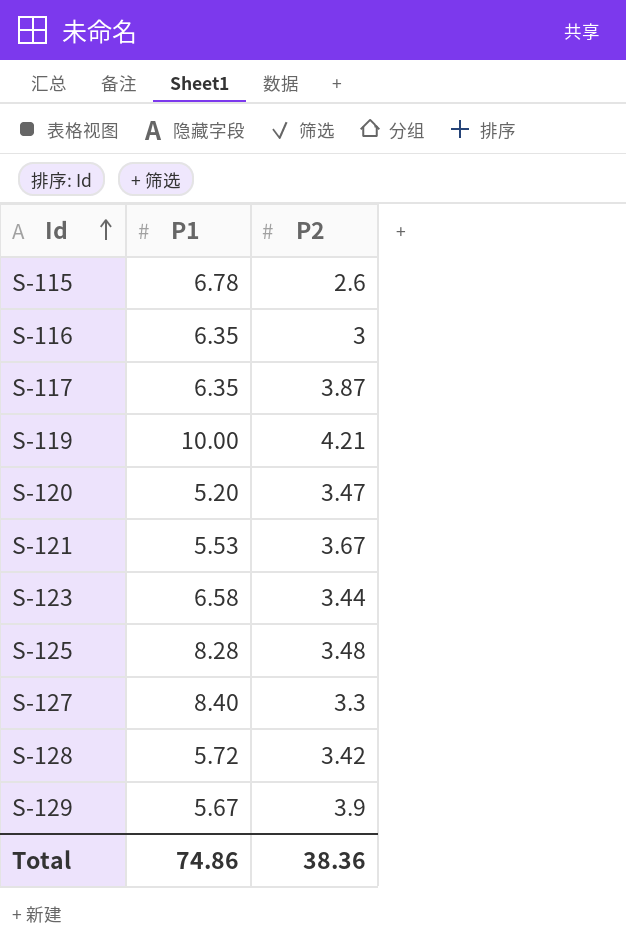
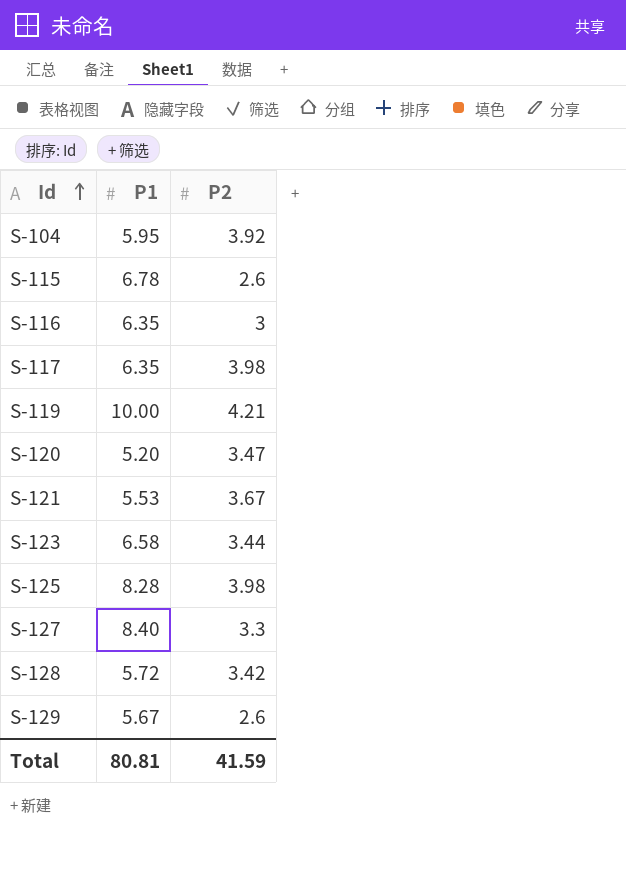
row S-104: none -> 5.95 | 3.92
S-117 | P2: 3.87 -> 3.98
S-125 | P2: 3.48 -> 3.98
S-129 | P2: 3.9 -> 2.6
Total | P1: 74.86 -> 80.81
Total | P2: 38.36 -> 41.59

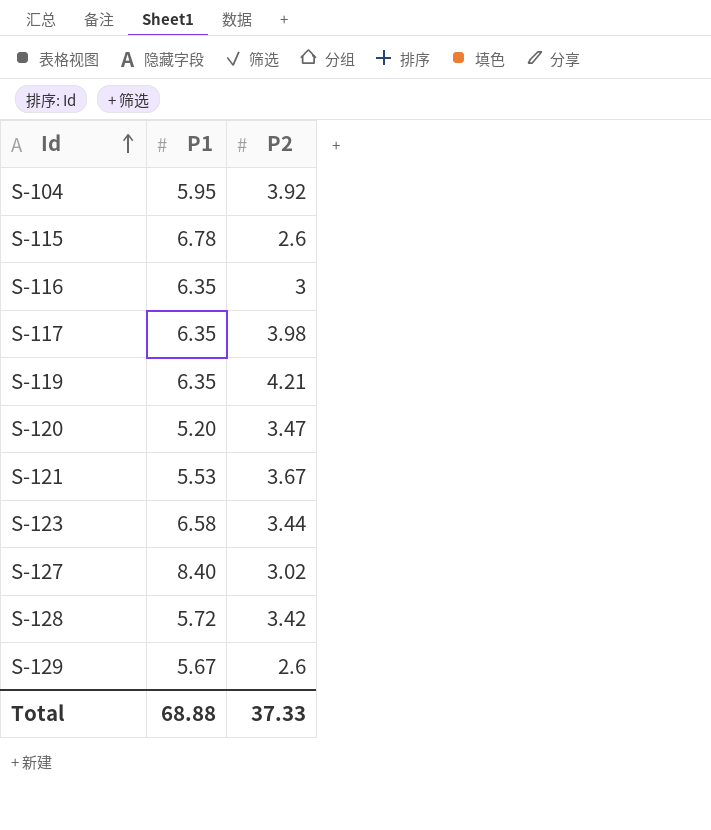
row S-125: 8.28 | 3.98 -> none
S-119 | P1: 10.00 -> 6.35
S-127 | P2: 3.3 -> 3.02
Total | P1: 80.81 -> 68.88
Total | P2: 41.59 -> 37.33

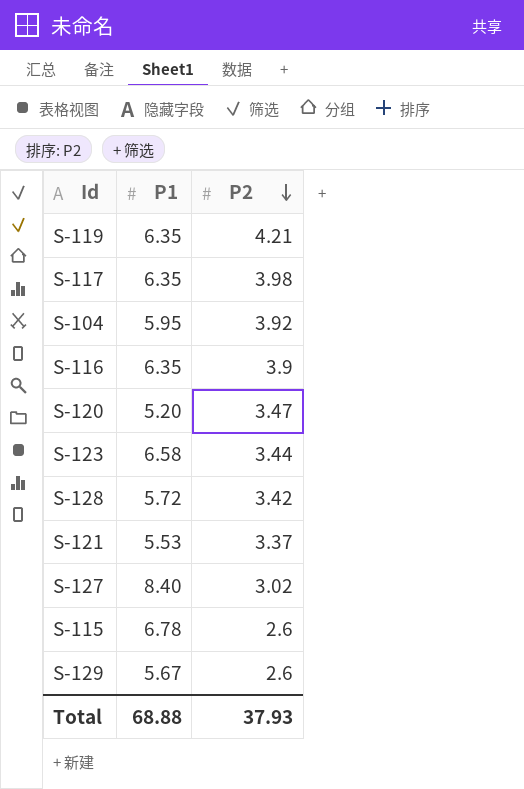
row order: Id ascending -> P2 descending
S-116 | P2: 3 -> 3.9
S-121 | P2: 3.67 -> 3.37
Total | P2: 37.33 -> 37.93

